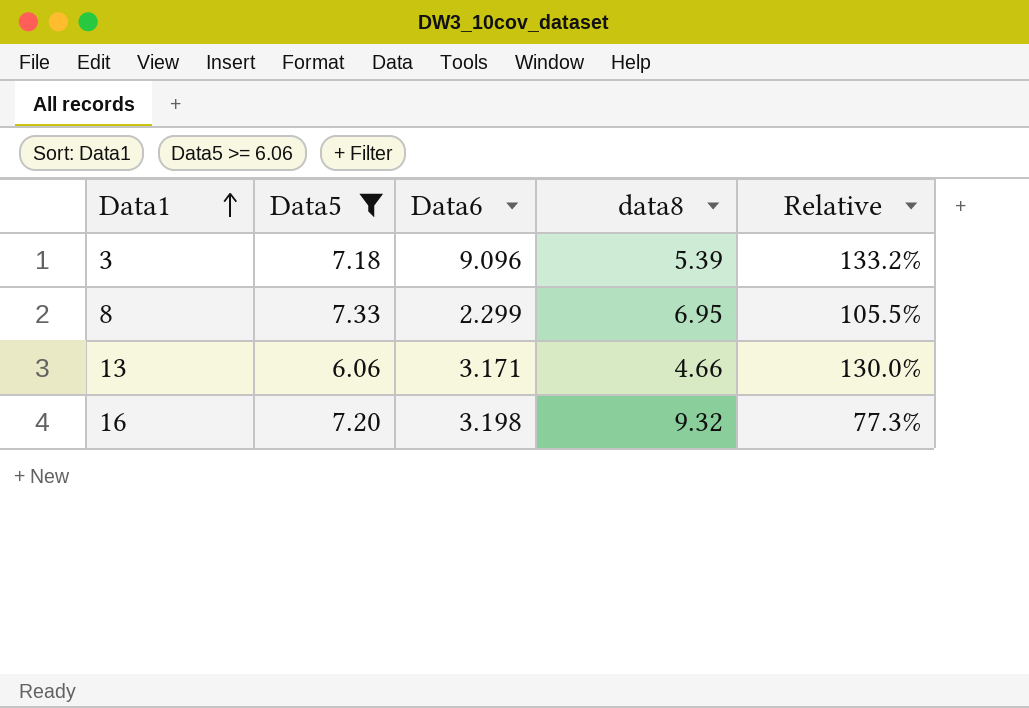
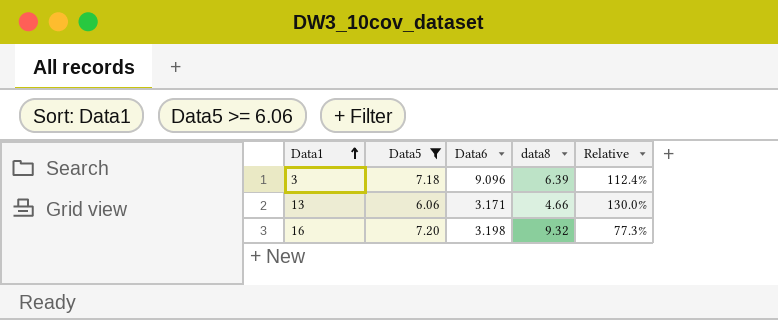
row 8: 7.33 | 2.299 | 6.95 | 105.5% -> none
3 | data8: 5.39 -> 6.39
3 | Relative: 133.2% -> 112.4%

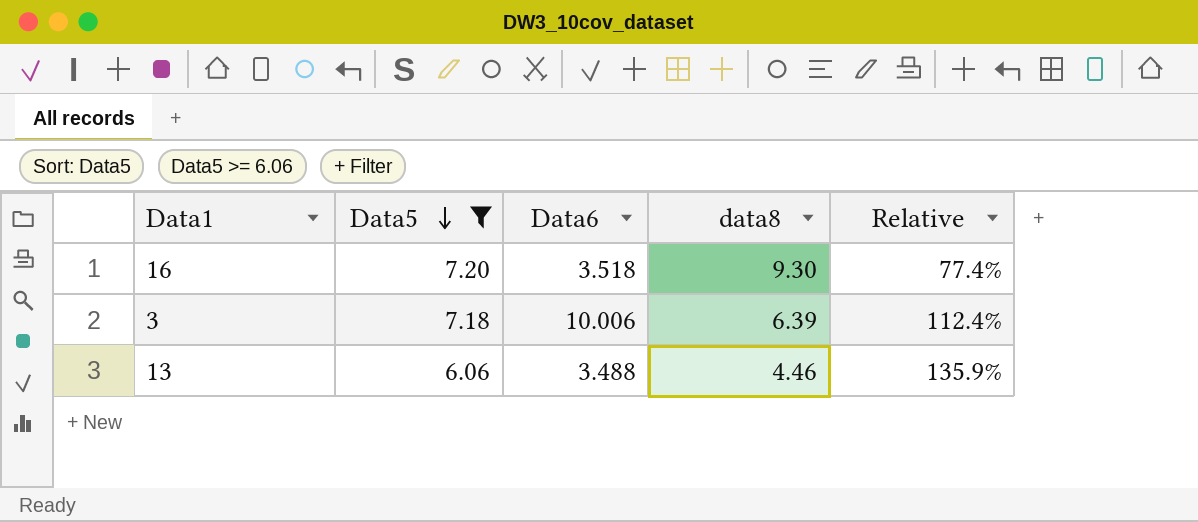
row order: Data1 ascending -> Data5 descending
16 | Data6: 3.198 -> 3.518
16 | data8: 9.32 -> 9.30
16 | Relative: 77.3% -> 77.4%
3 | Data6: 9.096 -> 10.006
13 | Data6: 3.171 -> 3.488
13 | data8: 4.66 -> 4.46
13 | Relative: 130.0% -> 135.9%

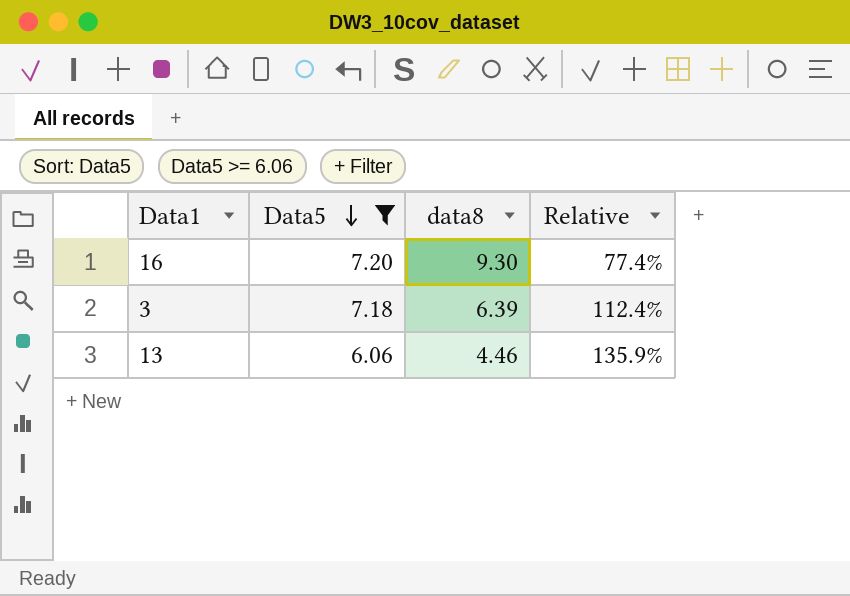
column Data6 | position: 3 -> none

